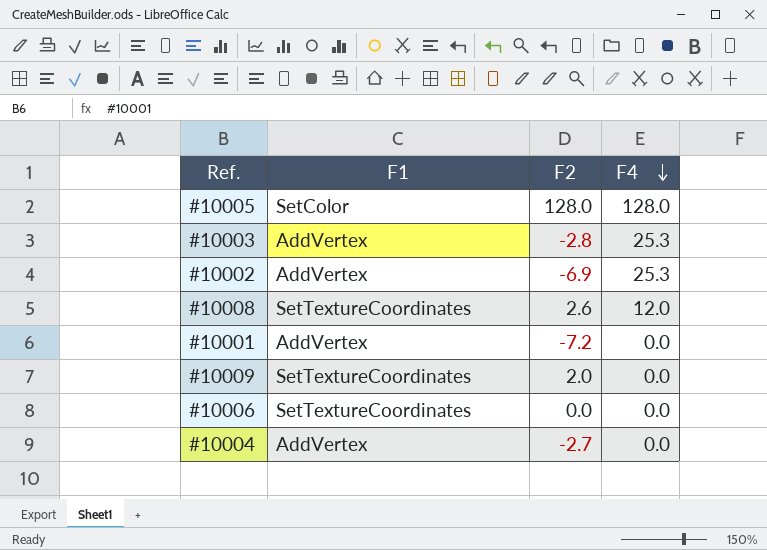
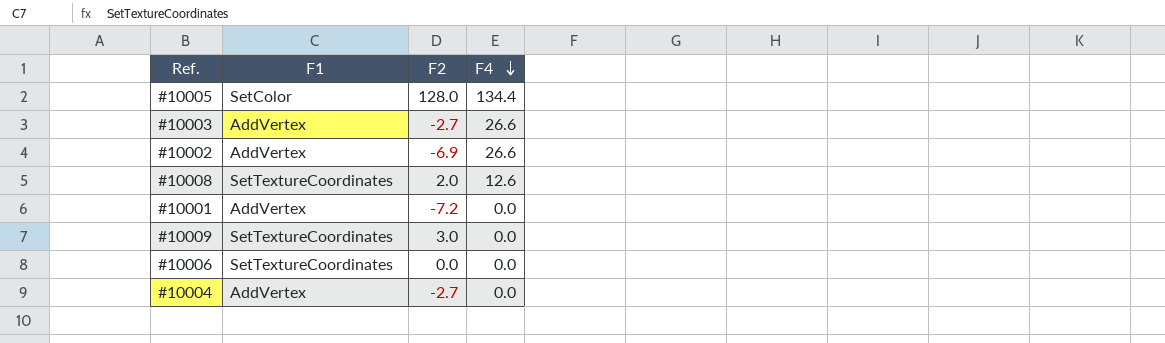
#10005 | F4: 128.0 -> 134.4
#10003 | F2: -2.8 -> -2.7
#10003 | F4: 25.3 -> 26.6
#10002 | F4: 25.3 -> 26.6
#10008 | F2: 2.6 -> 2.0
#10008 | F4: 12.0 -> 12.6
#10009 | F2: 2.0 -> 3.0

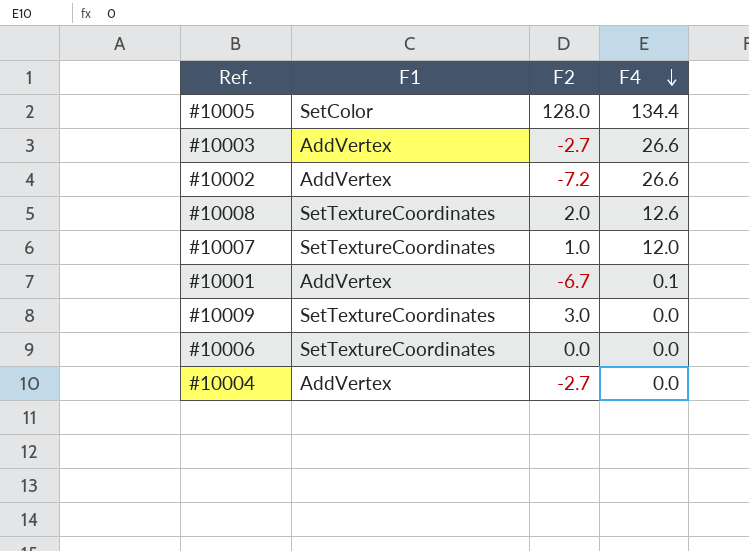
#10002 | F2: -6.9 -> -7.2
row #10007: none -> SetTextureCoordinates | 1.0 | 12.0
#10001 | F2: -7.2 -> -6.7
#10001 | F4: 0.0 -> 0.1

